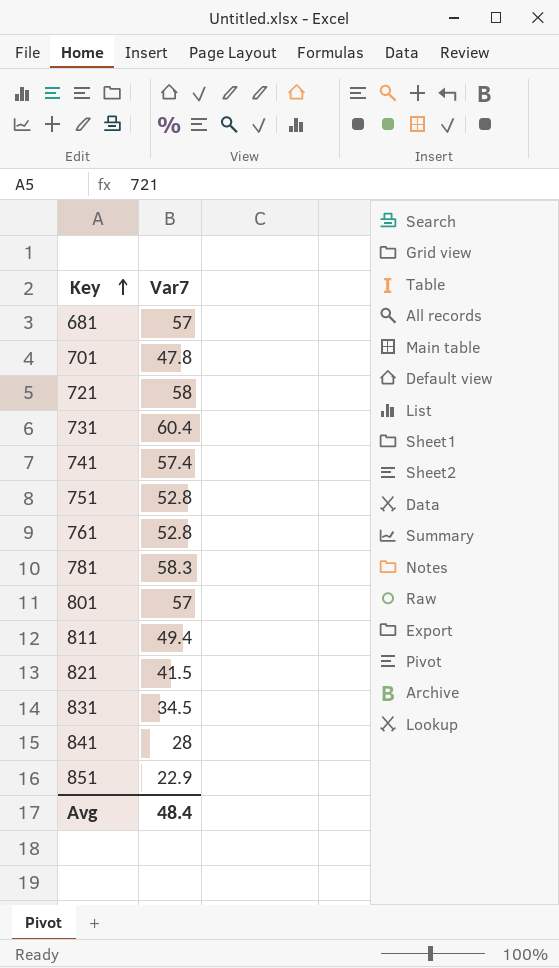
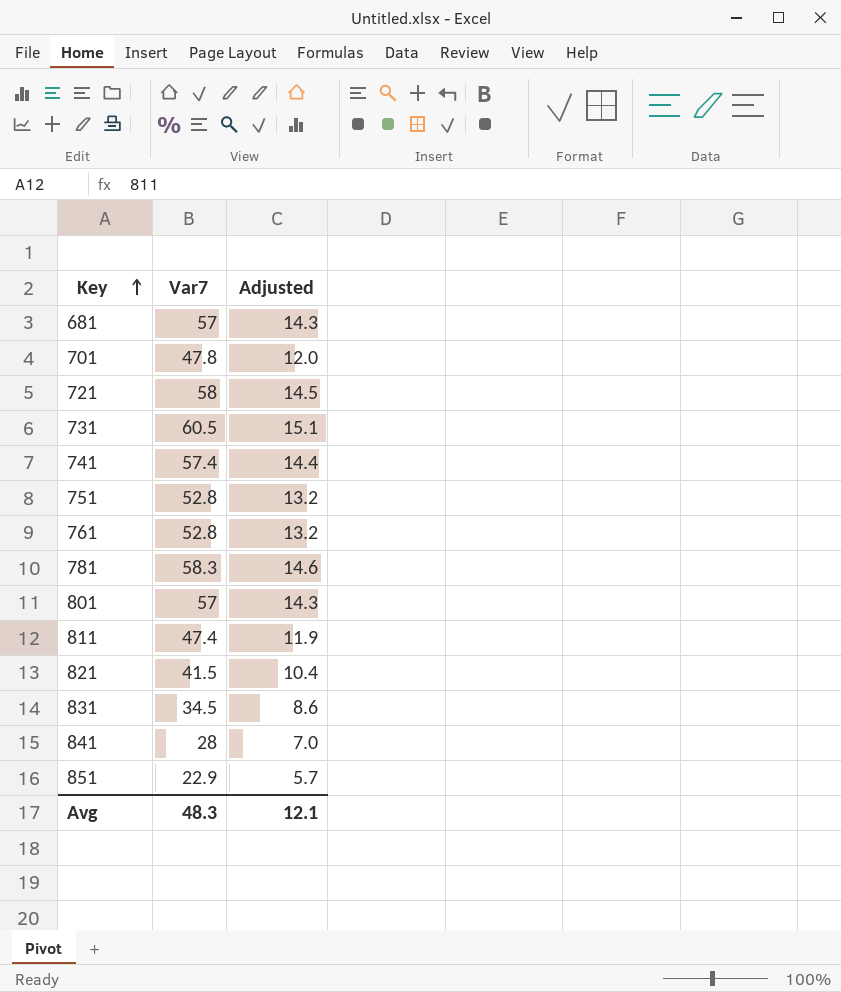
column Adjusted | formula: none -> [Var7] * 0.25
731 | Var7: 60.4 -> 60.5
811 | Var7: 49.4 -> 47.4
Avg | Var7: 48.4 -> 48.3

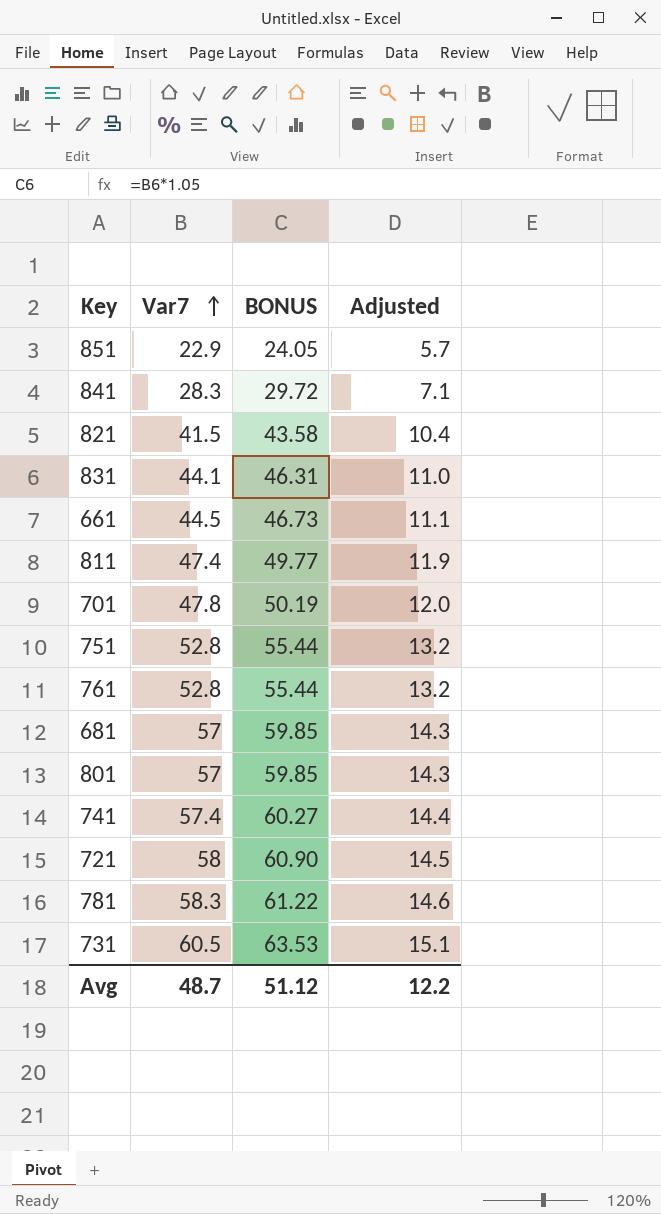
row order: Key ascending -> Var7 ascending
column BONUS | formula: none -> [Var7] * 1.05
841 | Var7: 28 -> 28.3
841 | Adjusted: 7.0 -> 7.1
831 | Var7: 34.5 -> 44.1
831 | Adjusted: 8.6 -> 11.0
row 661: none -> 44.5 | 46.73 | 11.1
Avg | Var7: 48.3 -> 48.7
Avg | Adjusted: 12.1 -> 12.2

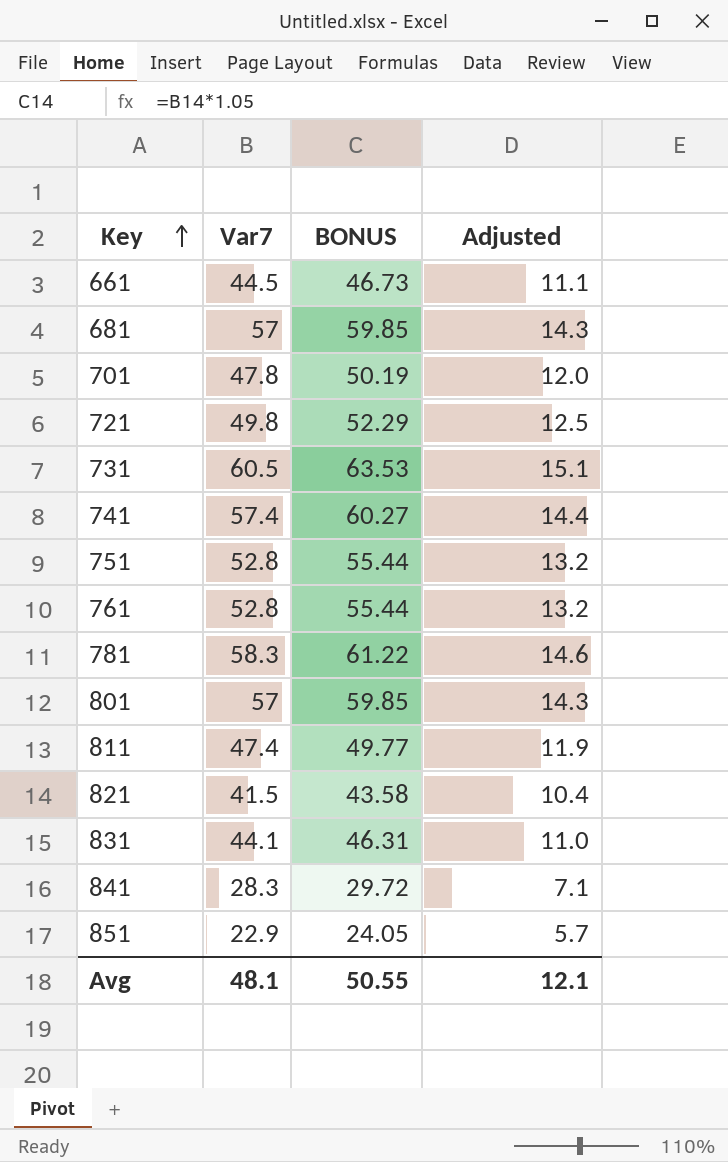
row order: Var7 ascending -> Key ascending
721 | Var7: 58 -> 49.8
721 | BONUS: 60.90 -> 52.29
721 | Adjusted: 14.5 -> 12.5
Avg | Var7: 48.7 -> 48.1
Avg | BONUS: 51.12 -> 50.55
Avg | Adjusted: 12.2 -> 12.1

